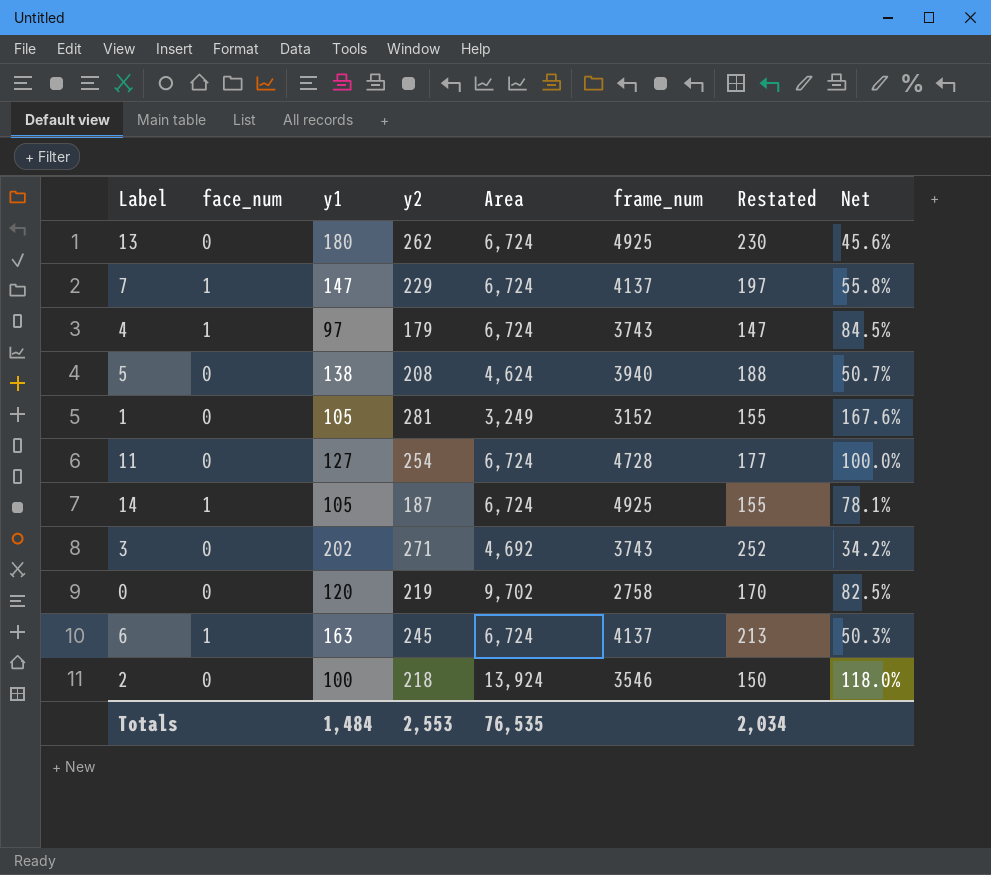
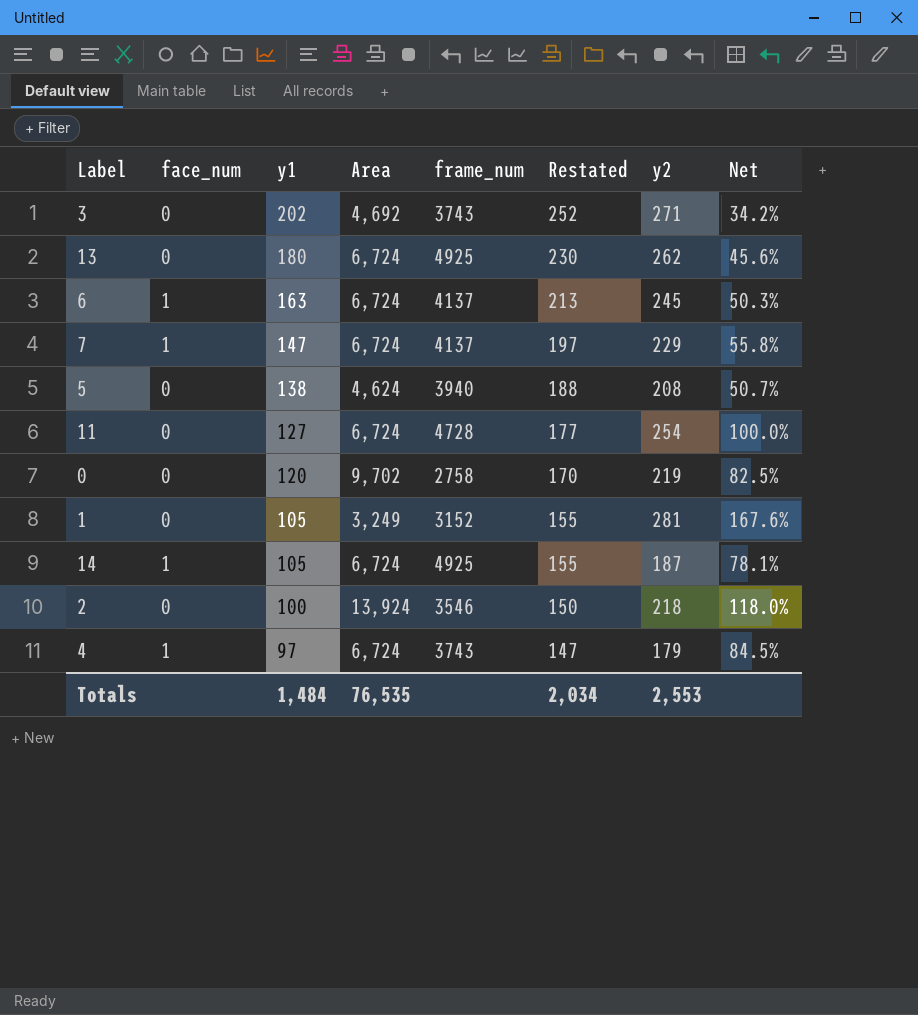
row order: none -> y1 descending
column y2 | position: 4 -> 7

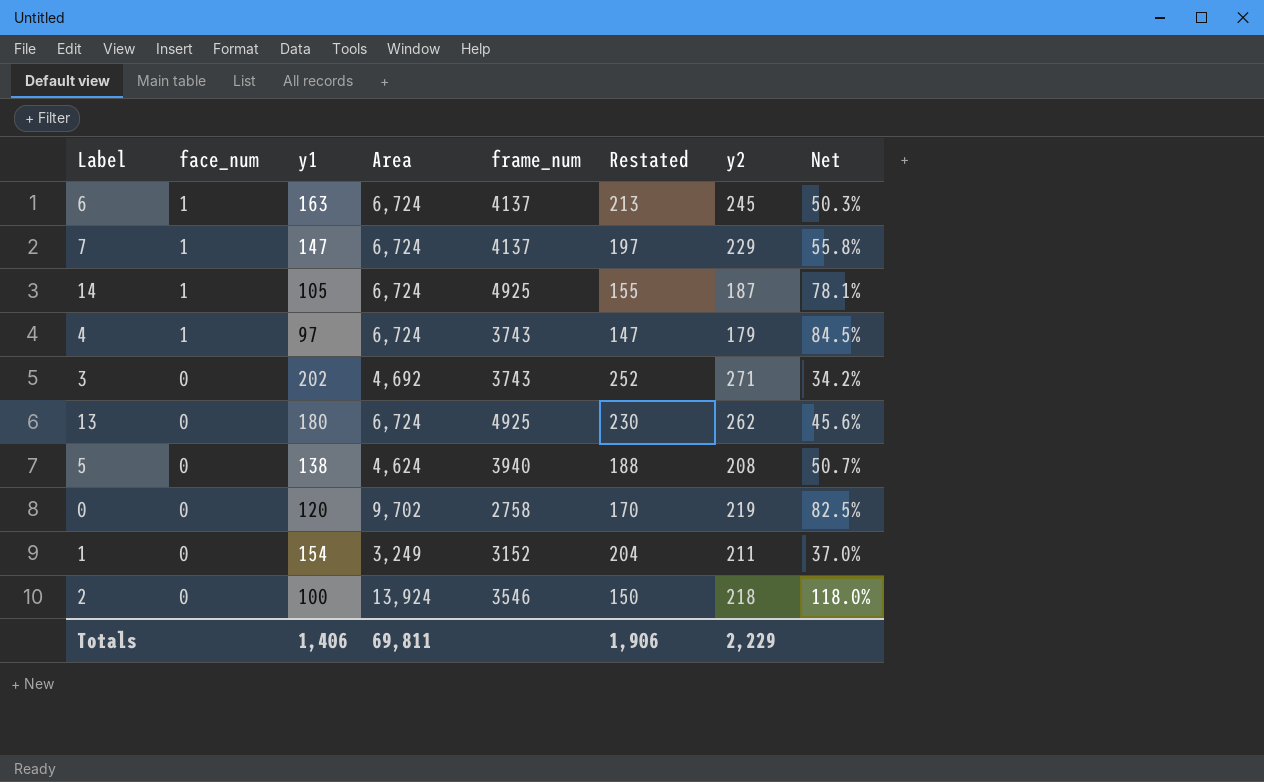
row order: y1 descending -> face_num descending
row 11: 0 | 127 | 6,724 | 4728 | 177 | 254 | 100.0% -> none
1 | y1: 105 -> 154
1 | Restated: 155 -> 204
1 | y2: 281 -> 211
1 | Net: 167.6% -> 37.0%
Totals | y1: 1,484 -> 1,406
Totals | Area: 76,535 -> 69,811
Totals | Restated: 2,034 -> 1,906
Totals | y2: 2,553 -> 2,229

